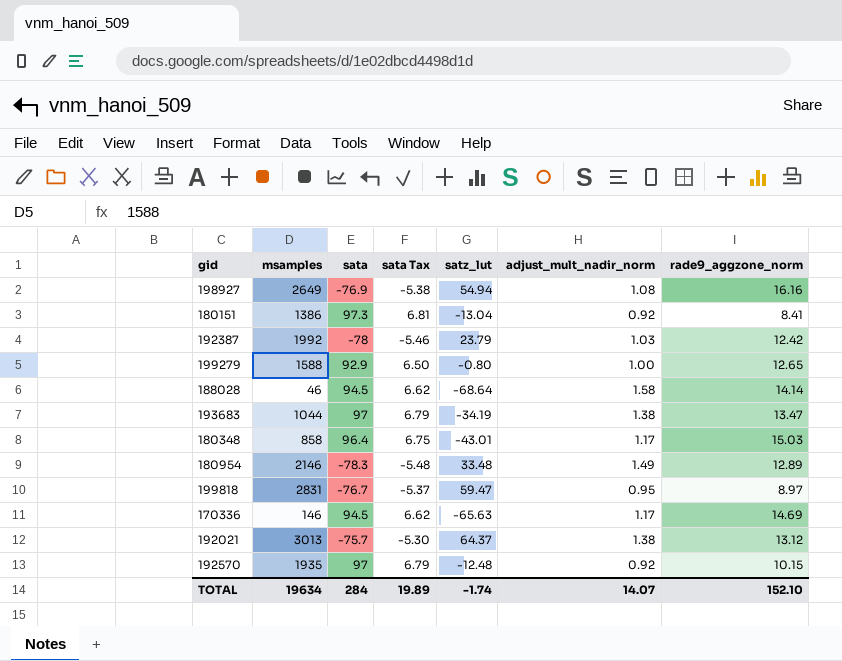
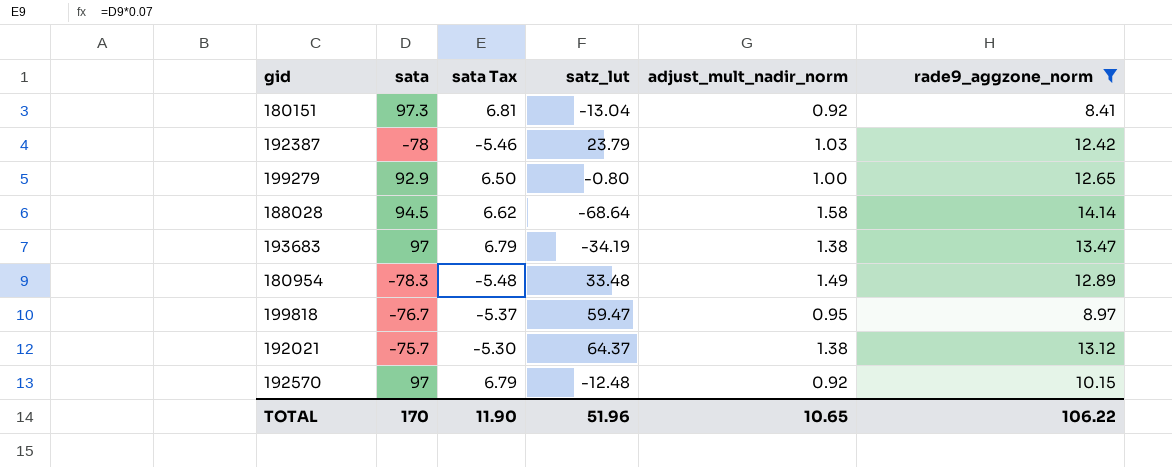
filter: none -> rade9_aggzone_norm <= 14.14
column msamples | position: 2 -> none
TOTAL | sata: 284 -> 170
TOTAL | sata Tax: 19.89 -> 11.90
TOTAL | satz_lut: -1.74 -> 51.96
TOTAL | adjust_mult_nadir_norm: 14.07 -> 10.65
TOTAL | rade9_aggzone_norm: 152.10 -> 106.22

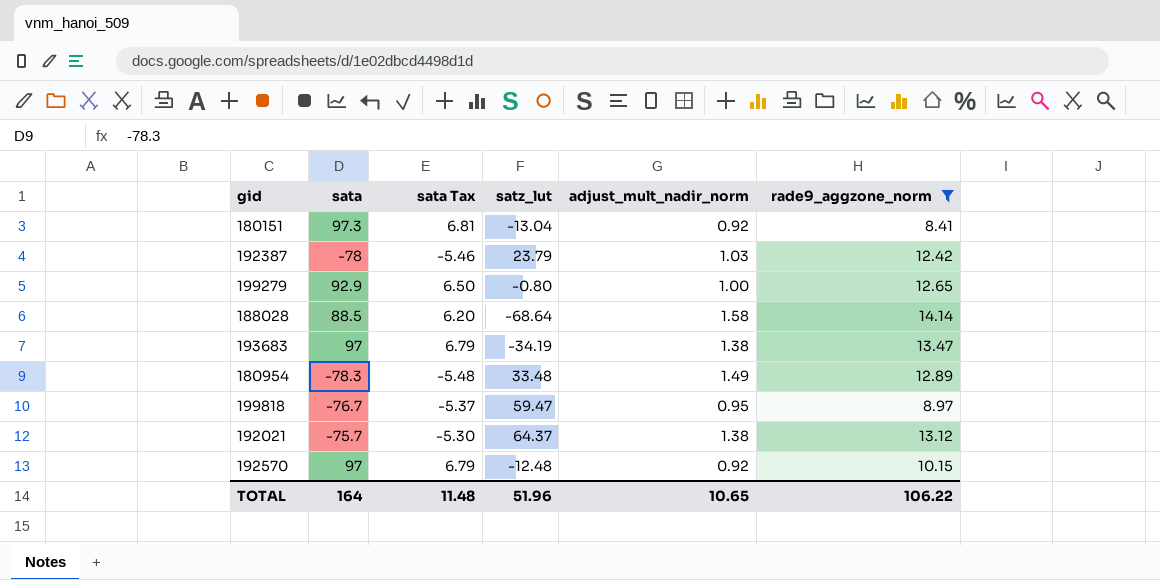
188028 | sata: 94.5 -> 88.5
188028 | sata Tax: 6.62 -> 6.20
TOTAL | sata: 170 -> 164
TOTAL | sata Tax: 11.90 -> 11.48

